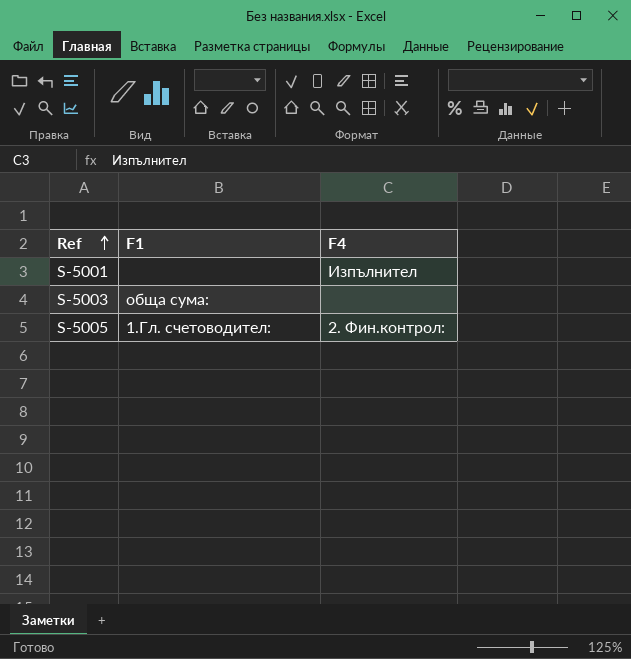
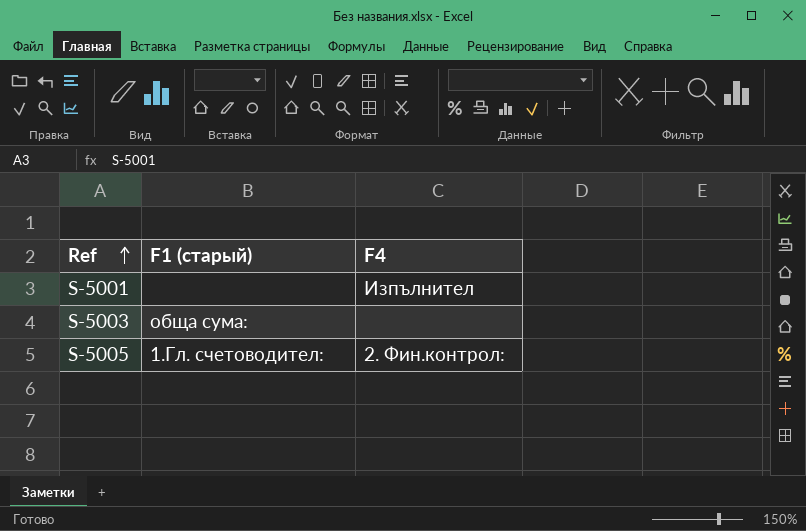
column name: F1 -> F1 (старый)

